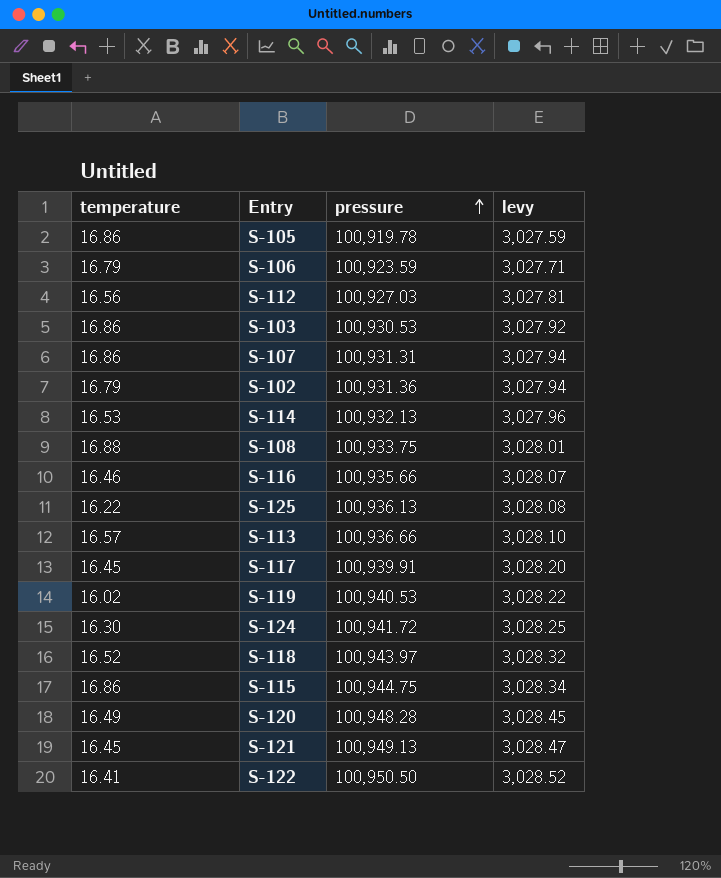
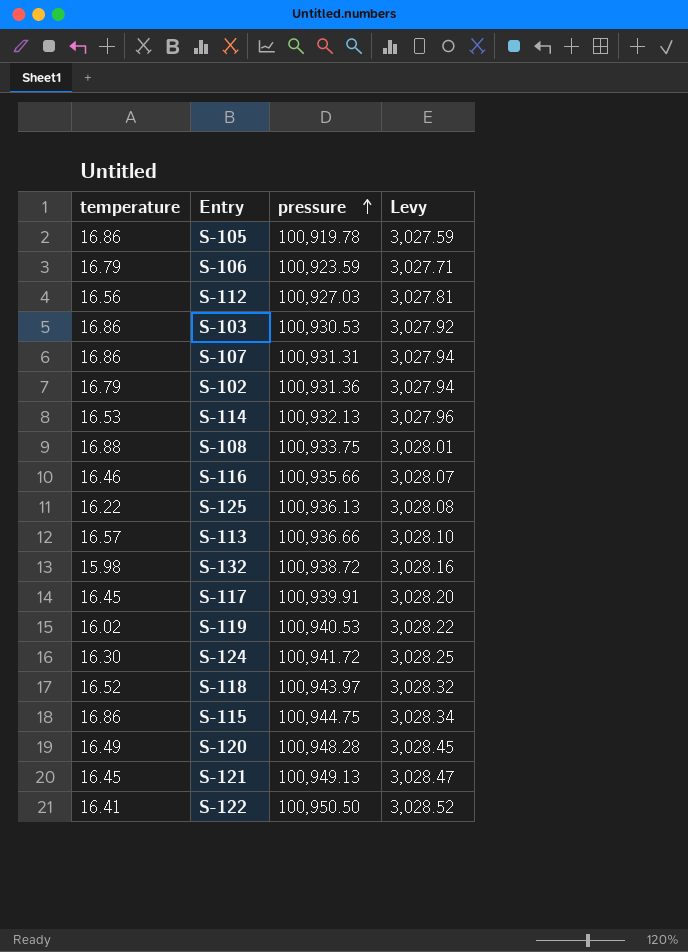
column name: levy -> Levy
row S-132: none -> 15.98 | 100,938.72 | 3,028.16

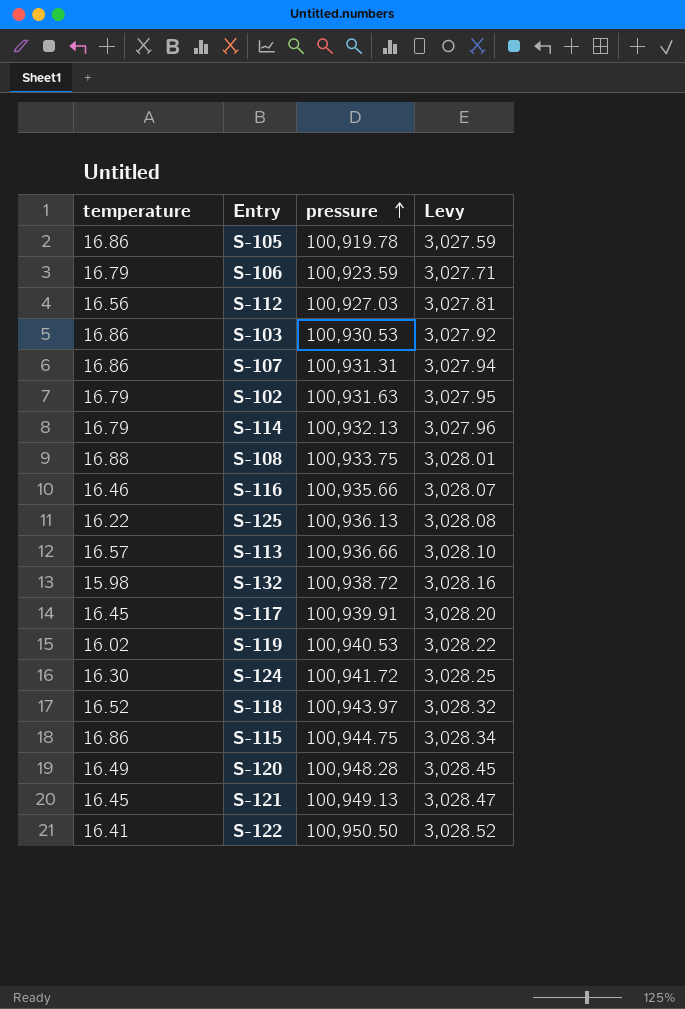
S-102 | pressure: 100,931.36 -> 100,931.63
S-102 | Levy: 3,027.94 -> 3,027.95
S-114 | temperature: 16.53 -> 16.79

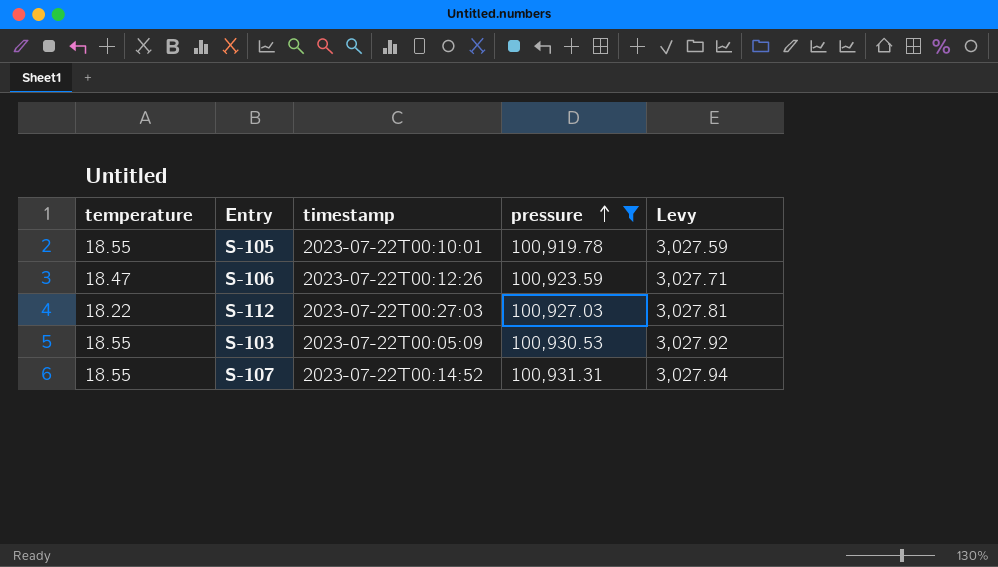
filter: none -> pressure <= 100,931.31
column timestamp | position: none -> 3
S-105 | temperature: 16.86 -> 18.55
S-106 | temperature: 16.79 -> 18.47
S-112 | temperature: 16.56 -> 18.22
S-103 | temperature: 16.86 -> 18.55
S-107 | temperature: 16.86 -> 18.55

